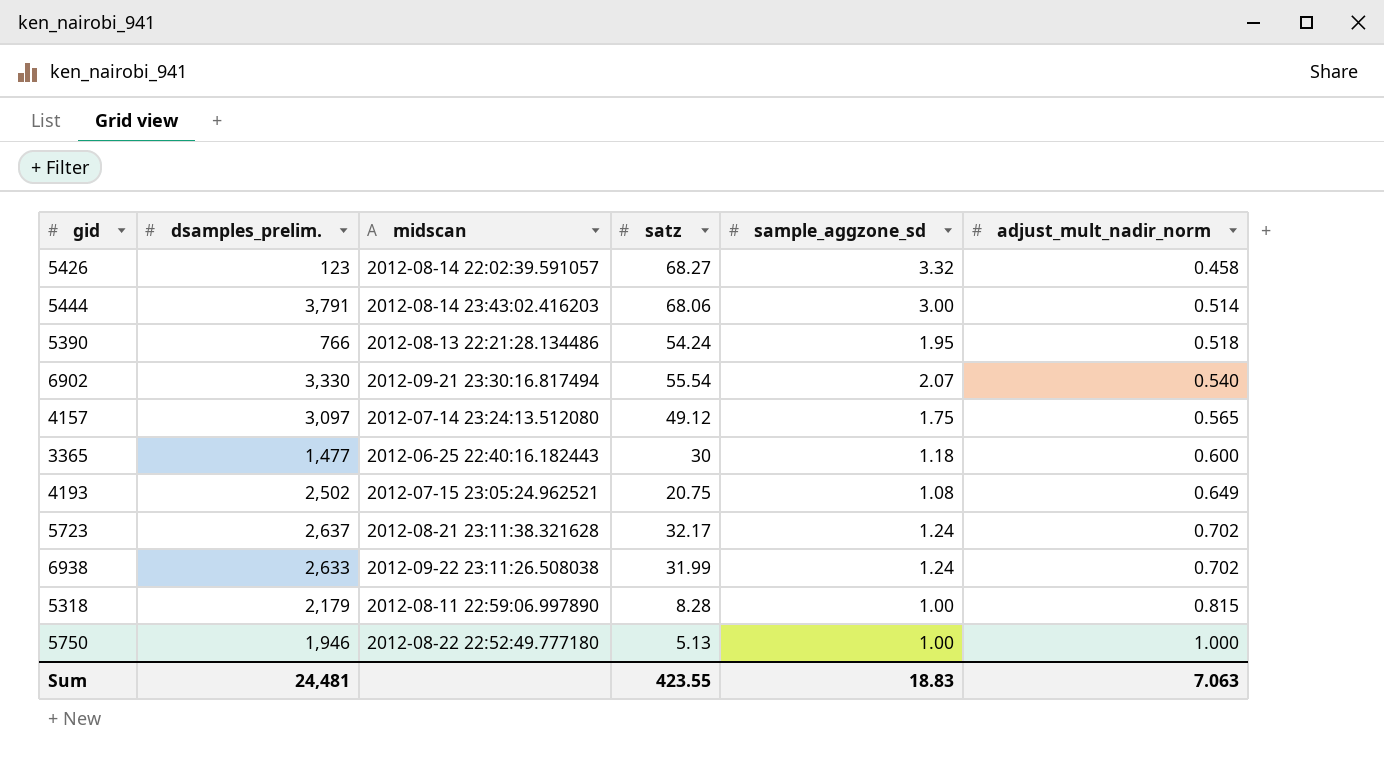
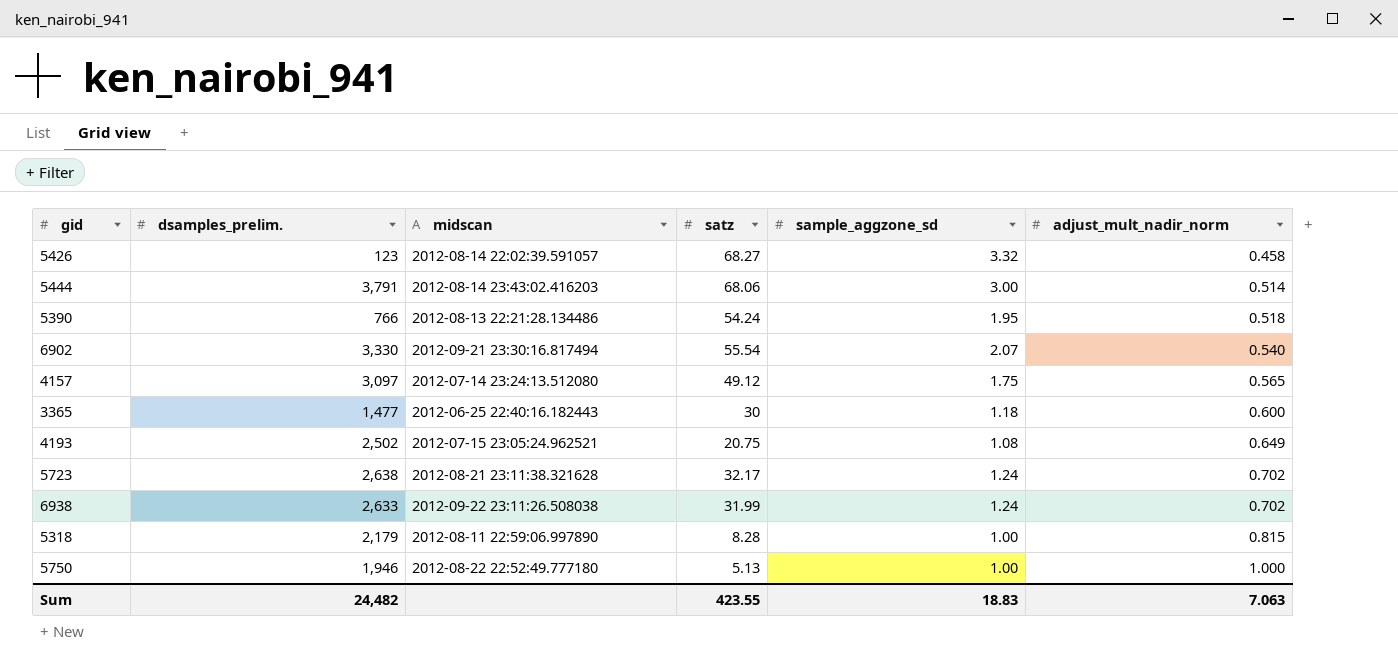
5723 | dsamples_prelim.: 2,637 -> 2,638
Sum | dsamples_prelim.: 24,481 -> 24,482

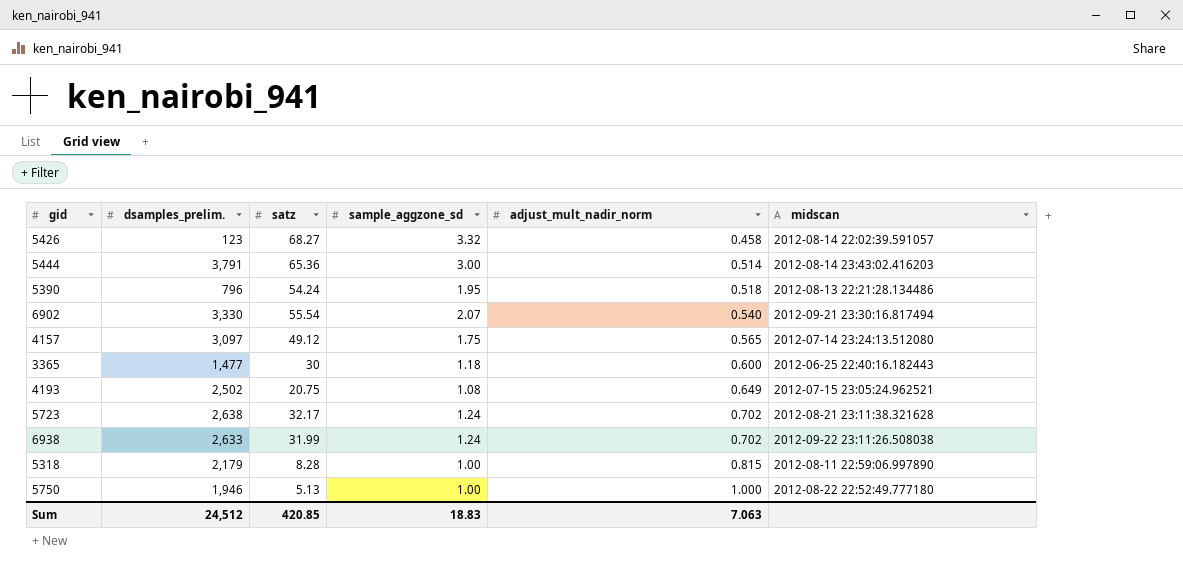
column midscan | position: 3 -> 6
5444 | satz: 68.06 -> 65.36
5390 | dsamples_prelim.: 766 -> 796
Sum | dsamples_prelim.: 24,482 -> 24,512
Sum | satz: 423.55 -> 420.85

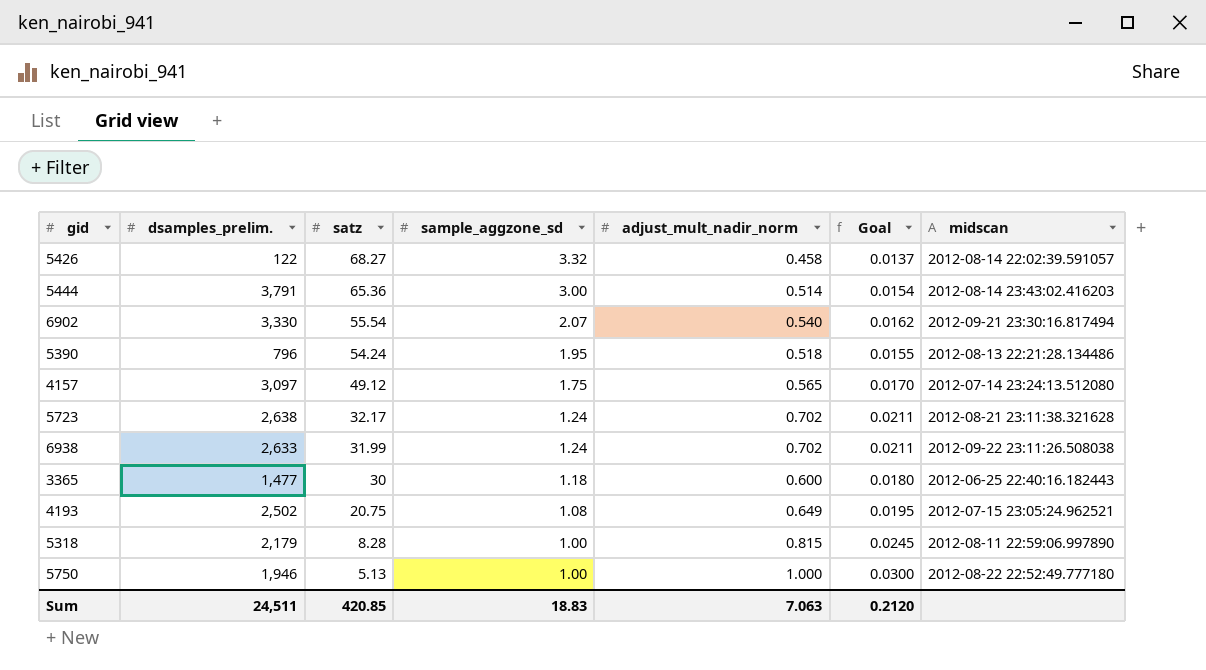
row order: adjust_mult_nadir_norm ascending -> satz descending
column Goal | formula: none -> [adjust_mult_nadir_norm] * 0.03
5426 | dsamples_prelim.: 123 -> 122
Sum | dsamples_prelim.: 24,512 -> 24,511

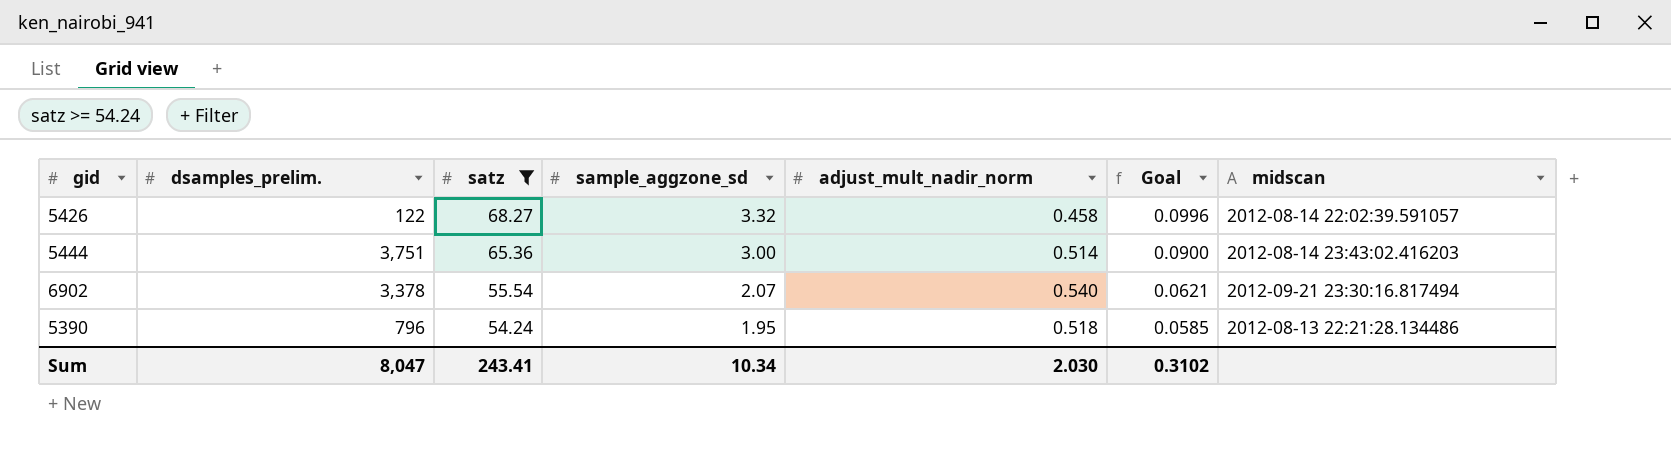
filter: none -> satz >= 54.24
column Goal | formula: [adjust_mult_nadir_norm] * 0.03 -> [sample_aggzone_sd] * 0.03
5444 | dsamples_prelim.: 3,791 -> 3,751
6902 | dsamples_prelim.: 3,330 -> 3,378
Sum | dsamples_prelim.: 24,511 -> 8,047
Sum | satz: 420.85 -> 243.41
Sum | sample_aggzone_sd: 18.83 -> 10.34
Sum | adjust_mult_nadir_norm: 7.063 -> 2.030
Sum | Goal: 0.2120 -> 0.3102

